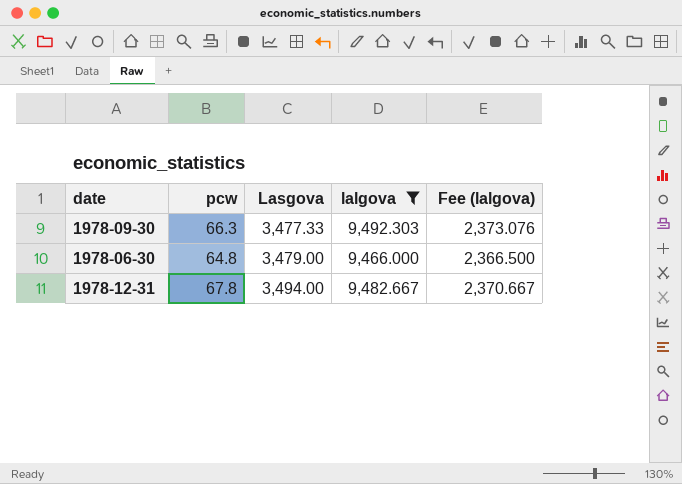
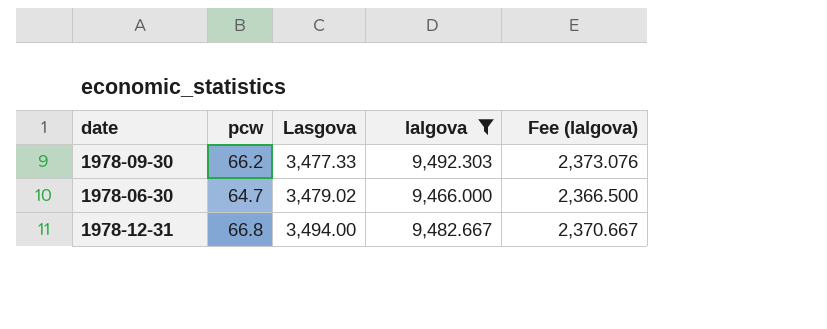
1978-09-30 | pcw: 66.3 -> 66.2
1978-06-30 | pcw: 64.8 -> 64.7
1978-06-30 | Lasgova: 3,479.00 -> 3,479.02
1978-12-31 | pcw: 67.8 -> 66.8

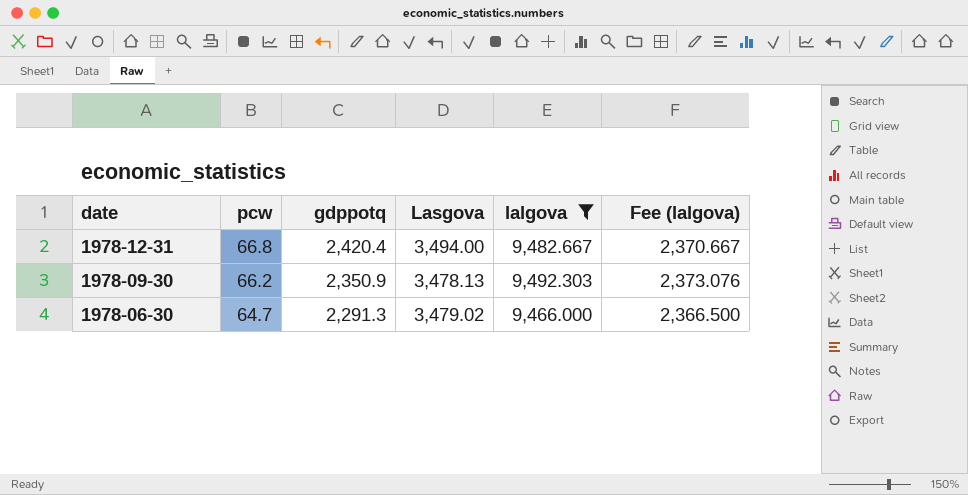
row order: Lasgova ascending -> date descending
column gdppotq | position: none -> 3
1978-09-30 | Lasgova: 3,477.33 -> 3,478.13

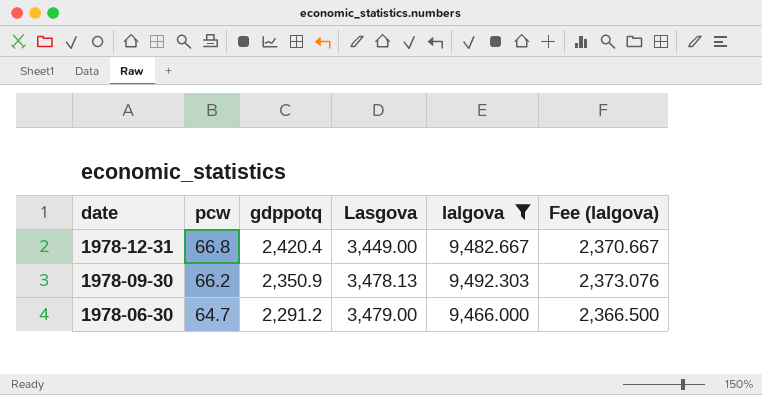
1978-12-31 | Lasgova: 3,494.00 -> 3,449.00
1978-06-30 | gdppotq: 2,291.3 -> 2,291.2
1978-06-30 | Lasgova: 3,479.02 -> 3,479.00

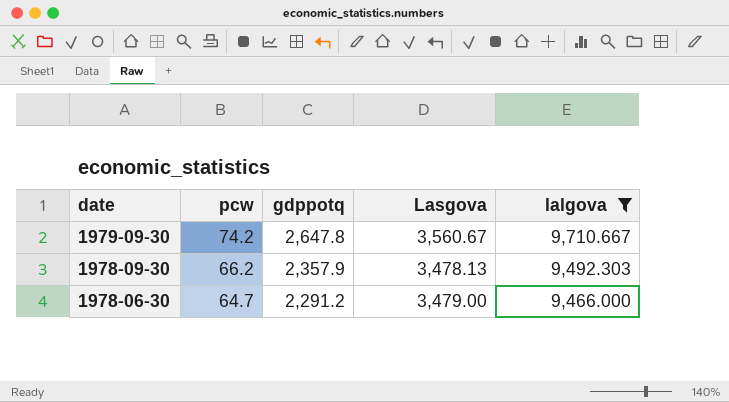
column Fee (lalgova) | formula: [lalgova] * 0.25 -> none
row 1978-12-31: 66.8 | 2,420.4 | 3,449.00 | 9,482.667 | 2,370.667 -> none
row 1979-09-30: none -> 74.2 | 2,647.8 | 3,560.67 | 9,710.667
1978-09-30 | gdppotq: 2,350.9 -> 2,357.9

